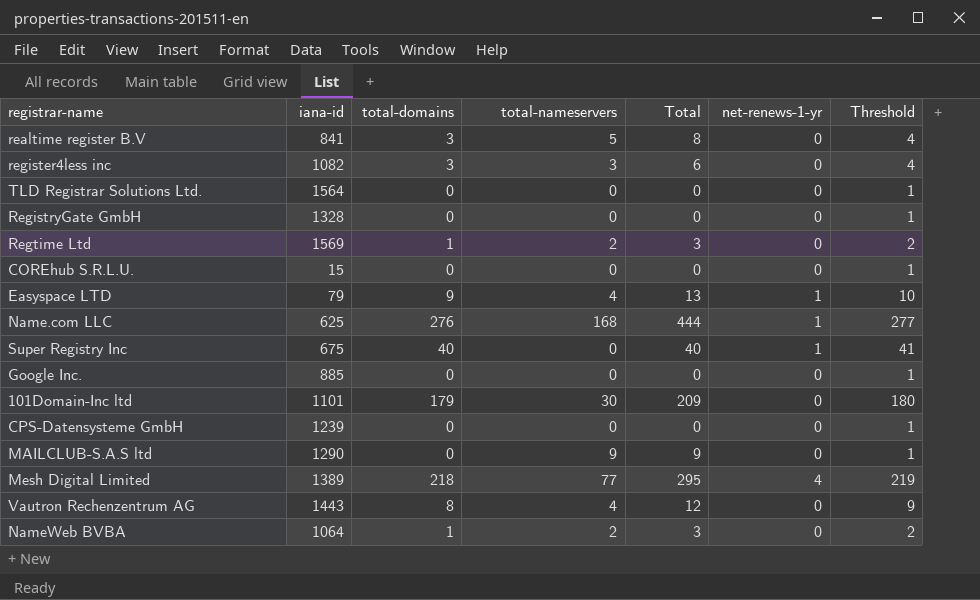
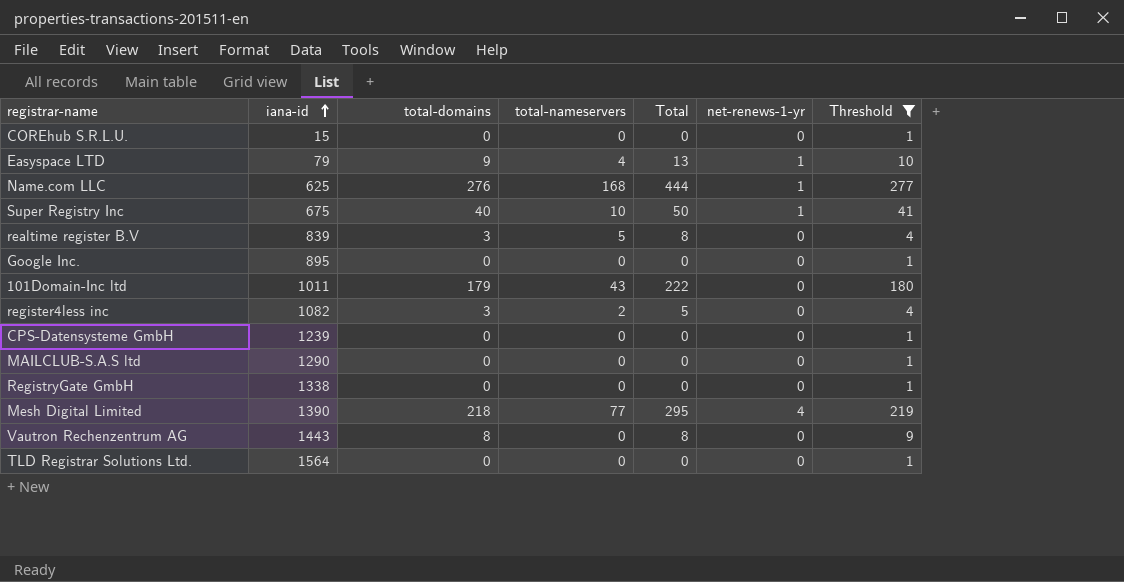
filter: none -> Threshold != 2
row order: none -> iana-id ascending
Super Registry Inc | total-nameservers: 0 -> 10
Super Registry Inc | Total: 40 -> 50
realtime register B.V | iana-id: 841 -> 839
Google Inc. | iana-id: 885 -> 895
101Domain-Inc ltd | iana-id: 1101 -> 1011
101Domain-Inc ltd | total-nameservers: 30 -> 43
101Domain-Inc ltd | Total: 209 -> 222
register4less inc | total-nameservers: 3 -> 2
register4less inc | Total: 6 -> 5
MAILCLUB-S.A.S ltd | total-nameservers: 9 -> 0
MAILCLUB-S.A.S ltd | Total: 9 -> 0
RegistryGate GmbH | iana-id: 1328 -> 1338
Mesh Digital Limited | iana-id: 1389 -> 1390
Vautron Rechenzentrum AG | total-nameservers: 4 -> 0
Vautron Rechenzentrum AG | Total: 12 -> 8

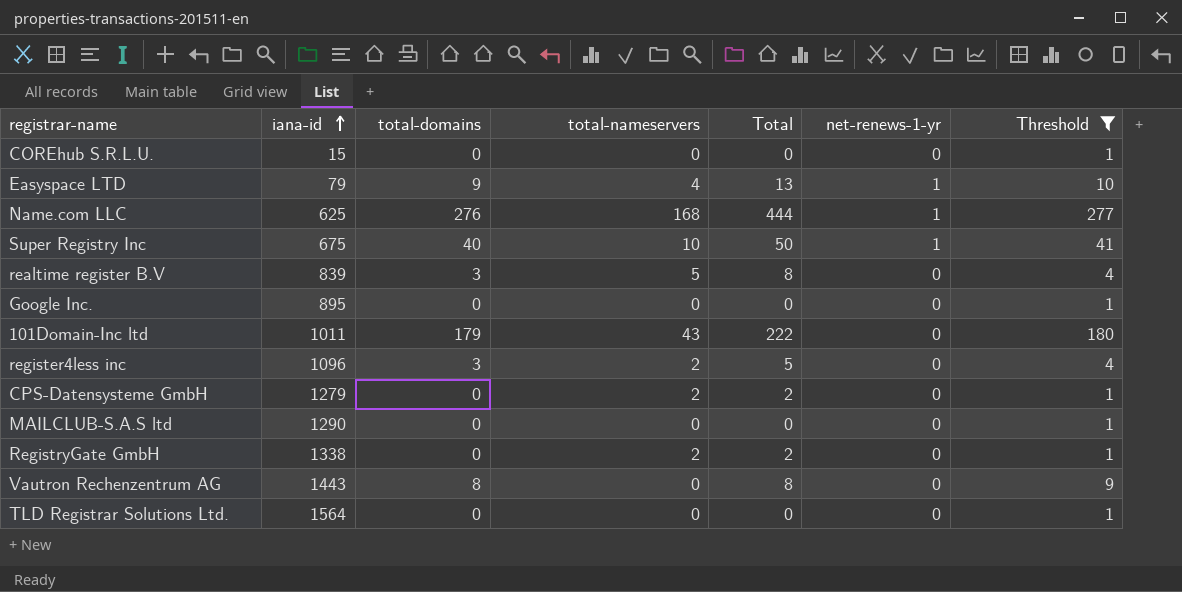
row Mesh Digital Limited: 1390 | 218 | 77 | 295 | 4 | 219 -> none
register4less inc | iana-id: 1082 -> 1096
CPS-Datensysteme GmbH | iana-id: 1239 -> 1279
CPS-Datensysteme GmbH | total-nameservers: 0 -> 2
CPS-Datensysteme GmbH | Total: 0 -> 2
RegistryGate GmbH | total-nameservers: 0 -> 2
RegistryGate GmbH | Total: 0 -> 2

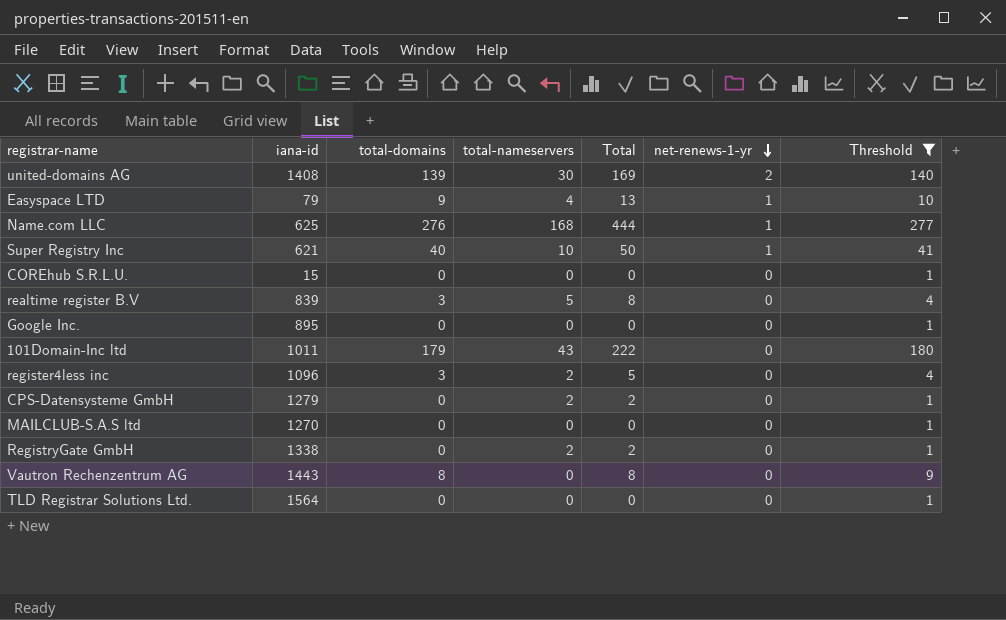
row order: iana-id ascending -> net-renews-1-yr descending
row united-domains AG: none -> 1408 | 139 | 30 | 169 | 2 | 140
Super Registry Inc | iana-id: 675 -> 621
MAILCLUB-S.A.S ltd | iana-id: 1290 -> 1270

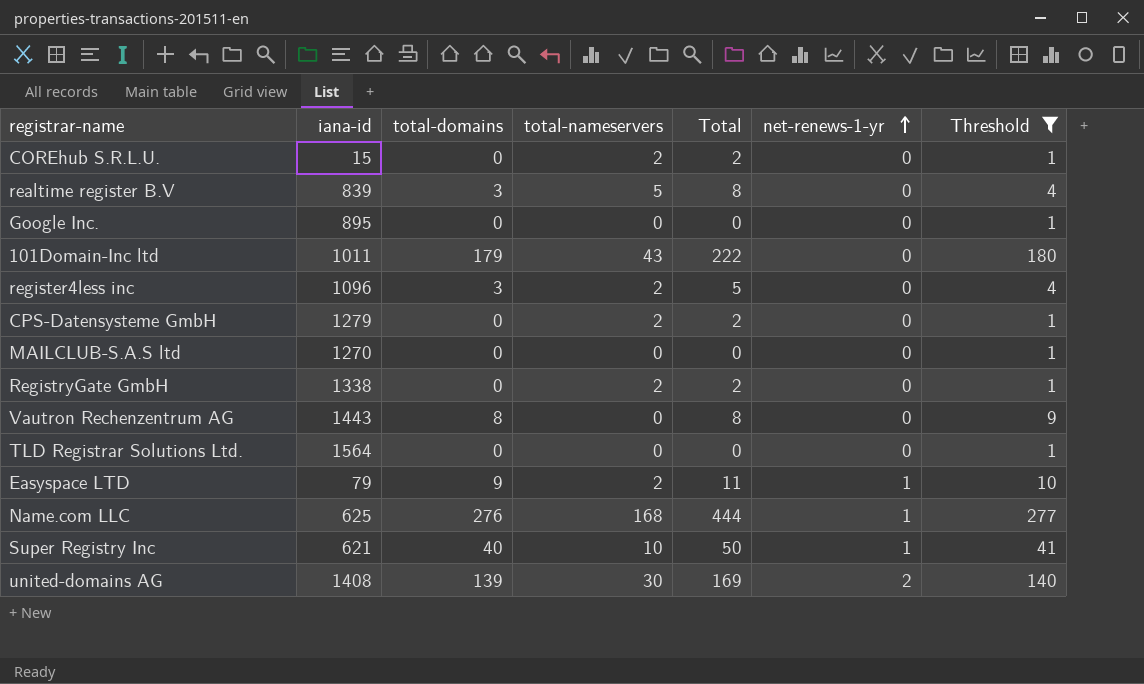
row order: net-renews-1-yr descending -> net-renews-1-yr ascending
COREhub S.R.L.U. | total-nameservers: 0 -> 2
COREhub S.R.L.U. | Total: 0 -> 2
Easyspace LTD | total-nameservers: 4 -> 2
Easyspace LTD | Total: 13 -> 11

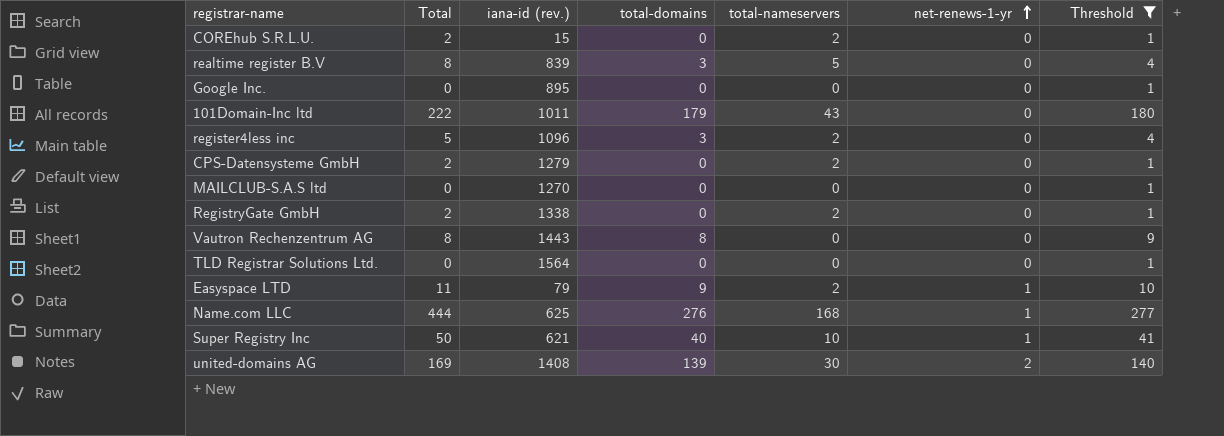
column Total | position: 5 -> 2
column name: iana-id -> iana-id (rev.)

